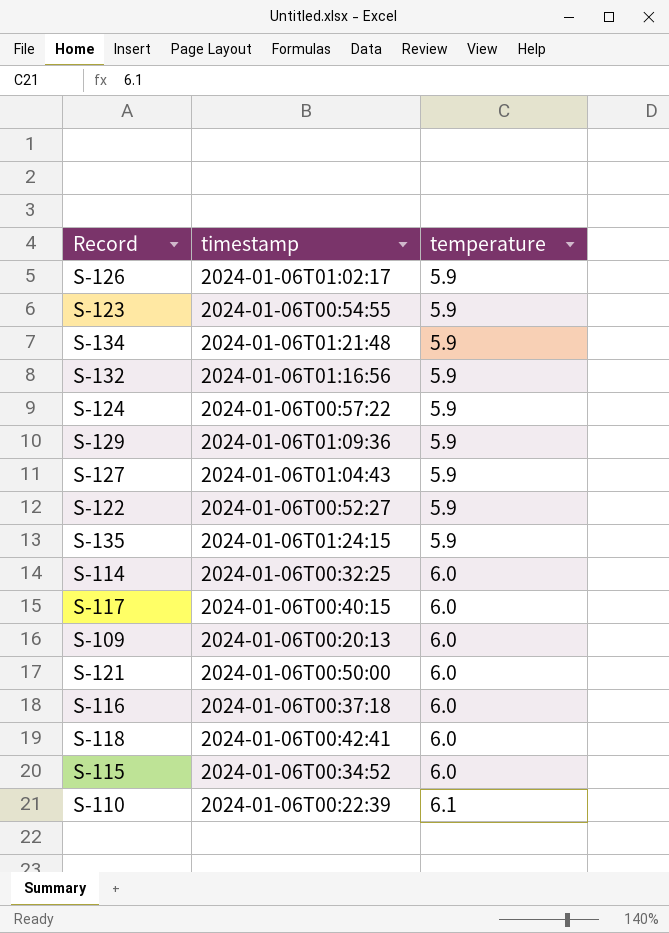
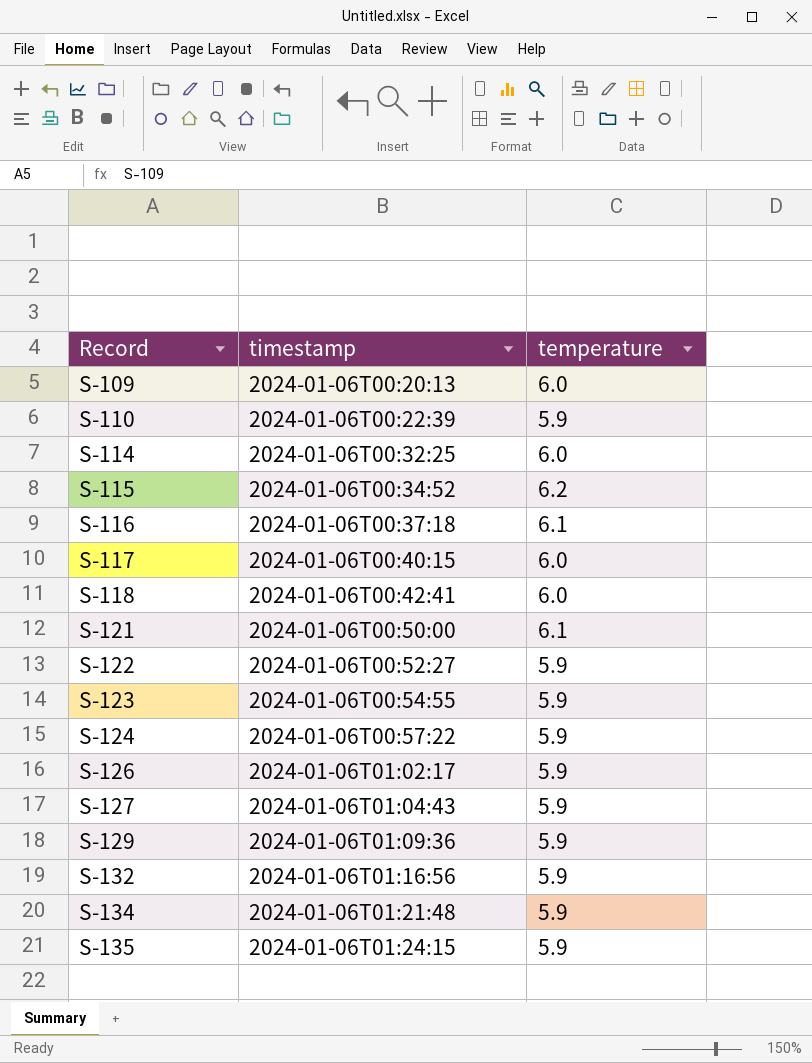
row order: temperature ascending -> Record ascending
S-110 | temperature: 6.1 -> 5.9
S-115 | temperature: 6.0 -> 6.2
S-116 | temperature: 6.0 -> 6.1
S-121 | temperature: 6.0 -> 6.1

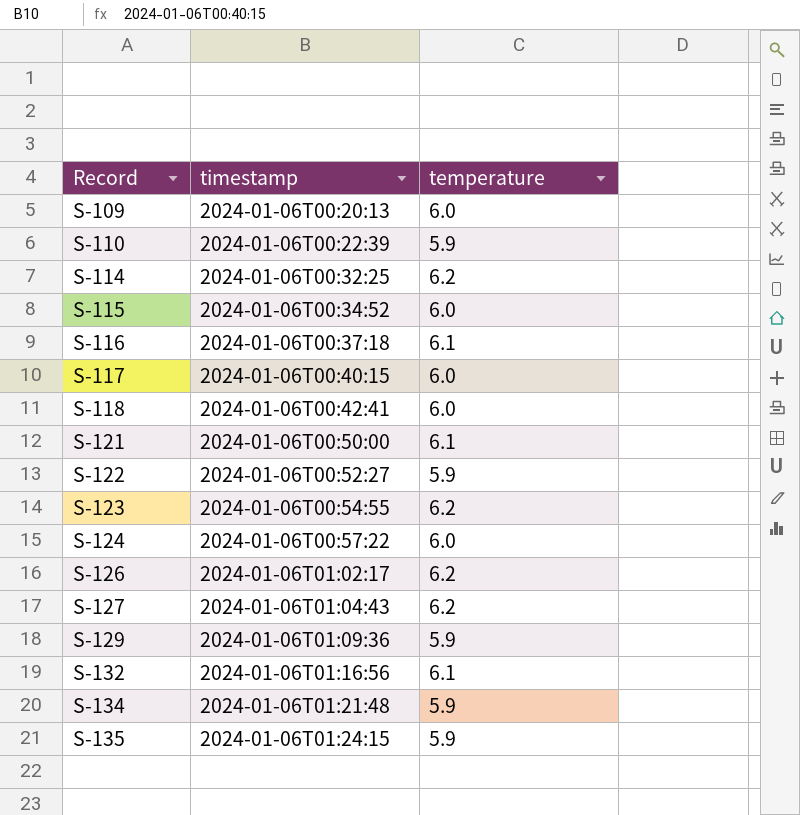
S-114 | temperature: 6.0 -> 6.2
S-115 | temperature: 6.2 -> 6.0
S-123 | temperature: 5.9 -> 6.2
S-124 | temperature: 5.9 -> 6.0
S-126 | temperature: 5.9 -> 6.2
S-127 | temperature: 5.9 -> 6.2
S-132 | temperature: 5.9 -> 6.1

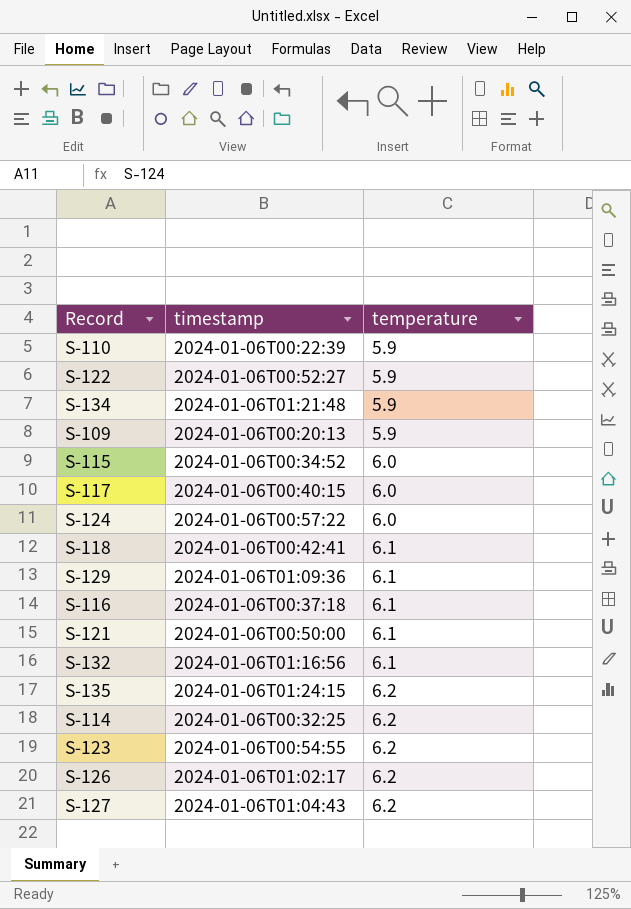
row order: Record ascending -> temperature ascending
S-109 | temperature: 6.0 -> 5.9
S-118 | temperature: 6.0 -> 6.1
S-129 | temperature: 5.9 -> 6.1
S-135 | temperature: 5.9 -> 6.2

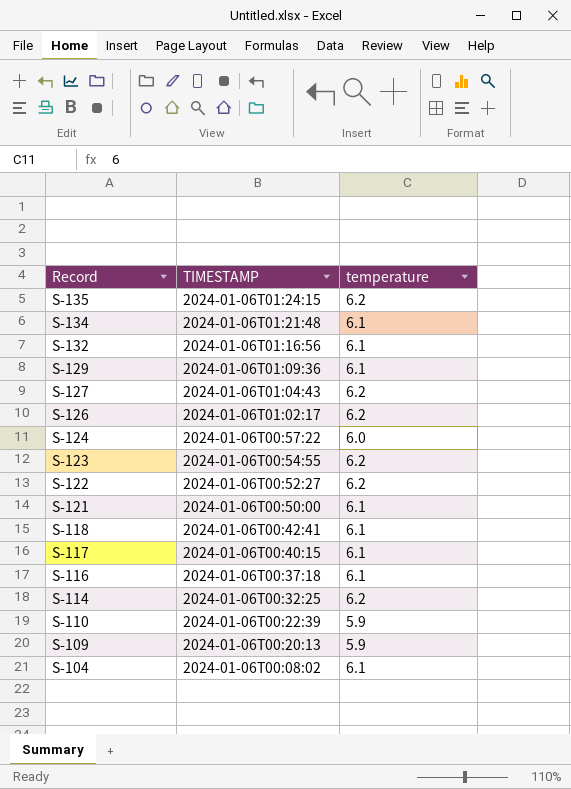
row order: temperature ascending -> Record descending
column name: timestamp -> TIMESTAMP
row S-115: 2024-01-06T00:34:52 | 6.0 -> none
S-134 | temperature: 5.9 -> 6.1
S-122 | temperature: 5.9 -> 6.2
S-117 | temperature: 6.0 -> 6.1
row S-104: none -> 2024-01-06T00:08:02 | 6.1

